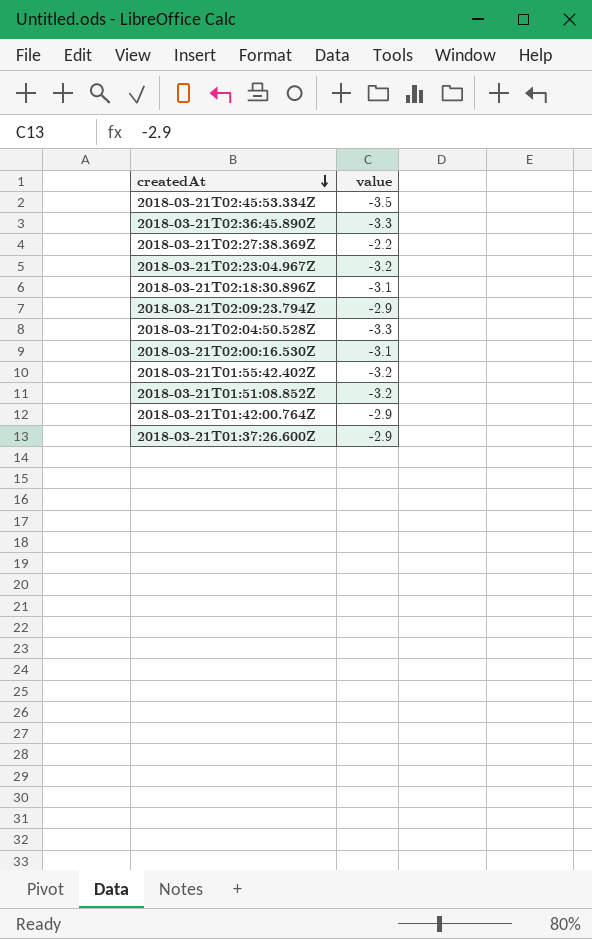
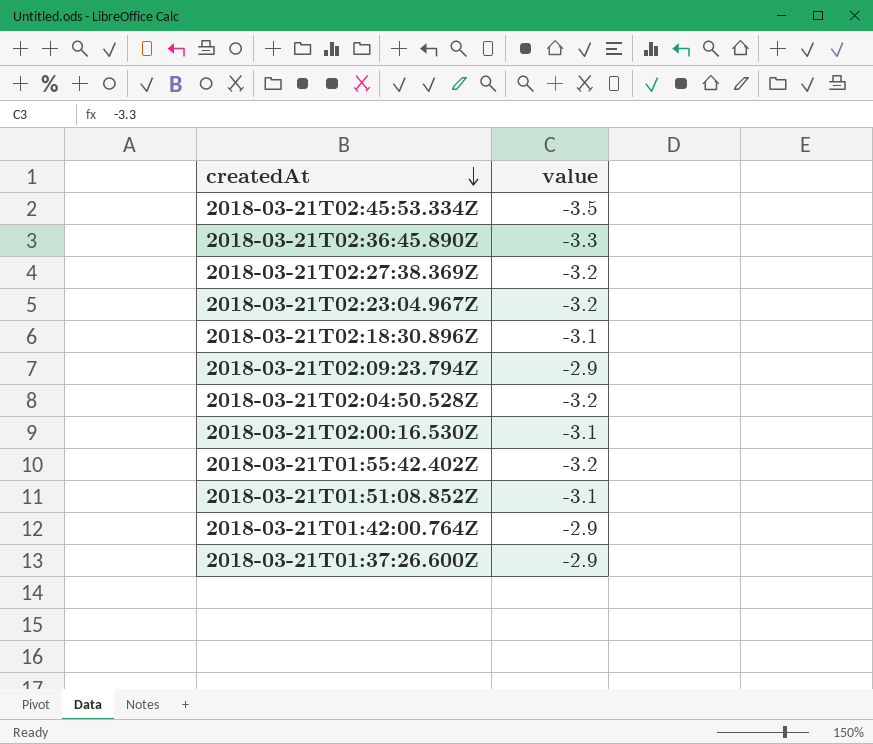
2018-03-21T02:27:38.369Z | value: -2.2 -> -3.2
2018-03-21T02:04:50.528Z | value: -3.3 -> -3.2
2018-03-21T01:51:08.852Z | value: -3.2 -> -3.1

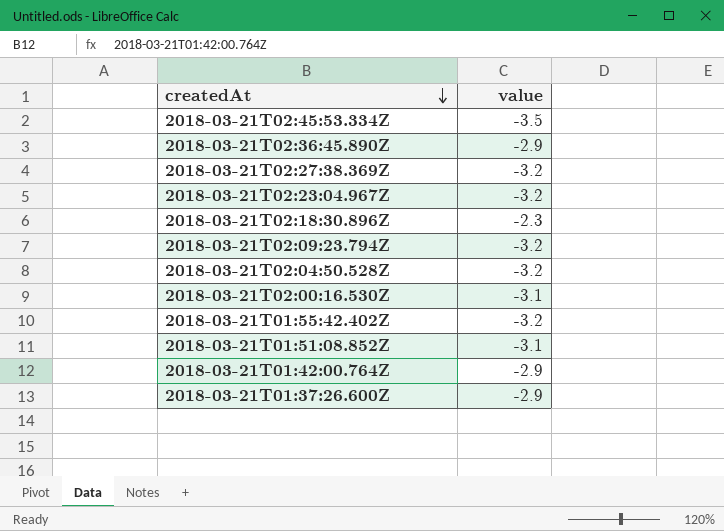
2018-03-21T02:36:45.890Z | value: -3.3 -> -2.9
2018-03-21T02:18:30.896Z | value: -3.1 -> -2.3
2018-03-21T02:09:23.794Z | value: -2.9 -> -3.2

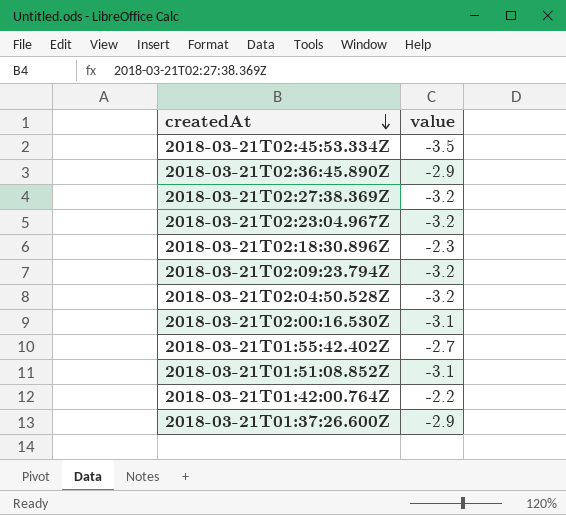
2018-03-21T01:55:42.402Z | value: -3.2 -> -2.7
2018-03-21T01:42:00.764Z | value: -2.9 -> -2.2

